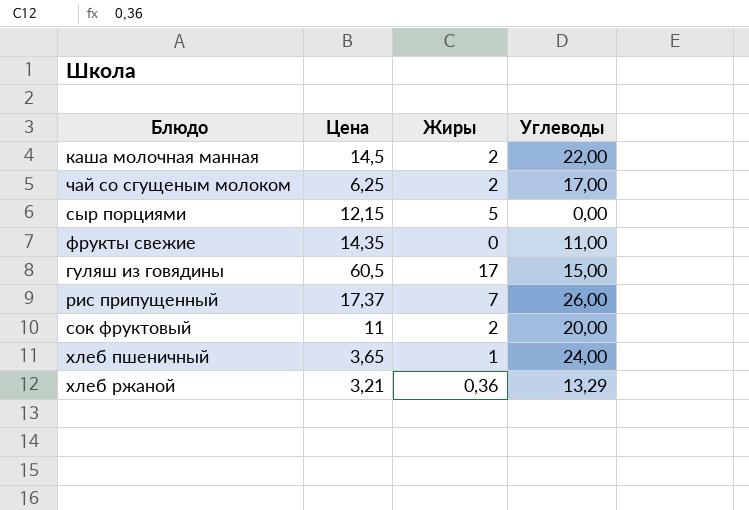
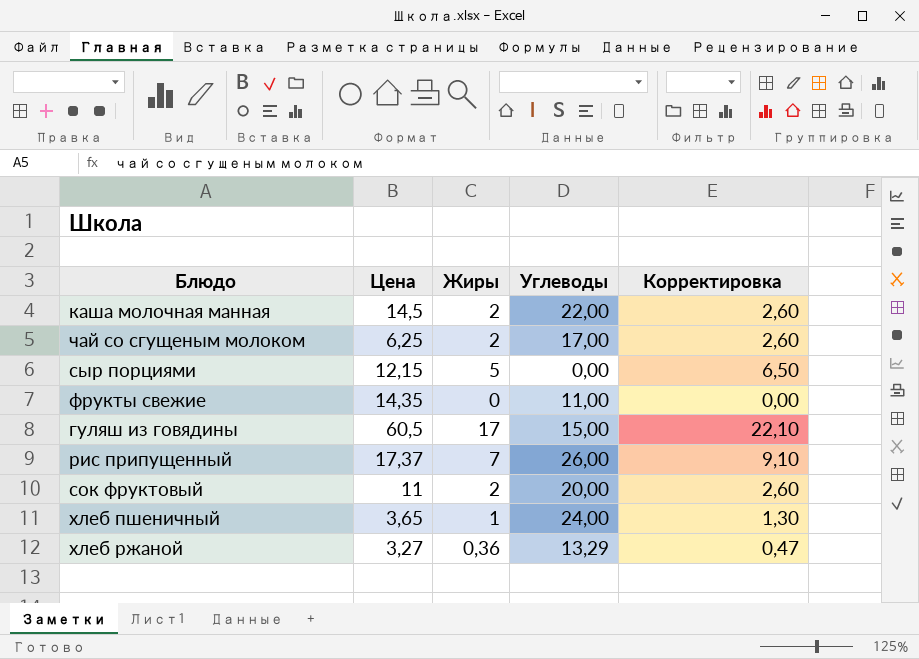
column Корректировка | formula: none -> [Жиры] * 1,3
хлеб ржаной | Цена: 3,21 -> 3,27

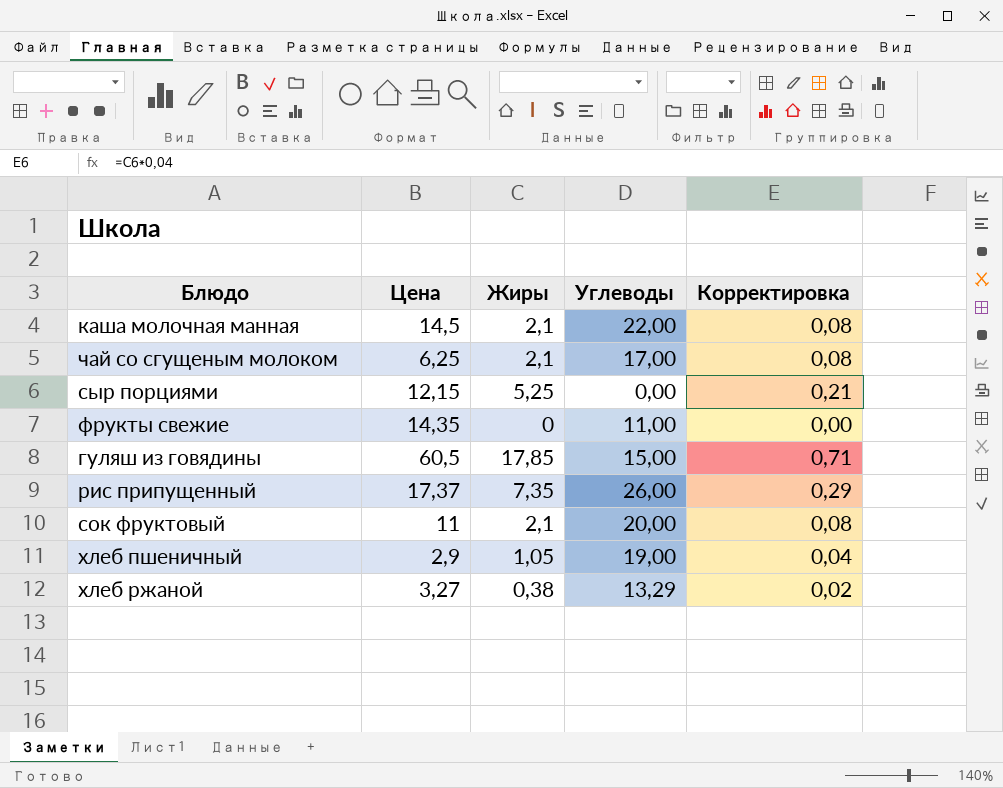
column Корректировка | formula: [Жиры] * 1,3 -> [Жиры] * 0,04
каша молочная манная | Жиры: 2 -> 2,1
чай со сгущеным молоком | Жиры: 2 -> 2,1
сыр порциями | Жиры: 5 -> 5,25
гуляш из говядины | Жиры: 17 -> 17,85
рис припущенный | Жиры: 7 -> 7,35
сок фруктовый | Жиры: 2 -> 2,1
хлеб пшеничный | Цена: 3,65 -> 2,9
хлеб пшеничный | Жиры: 1 -> 1,05
хлеб пшеничный | Углеводы: 24,00 -> 19,00
хлеб ржаной | Жиры: 0,36 -> 0,38

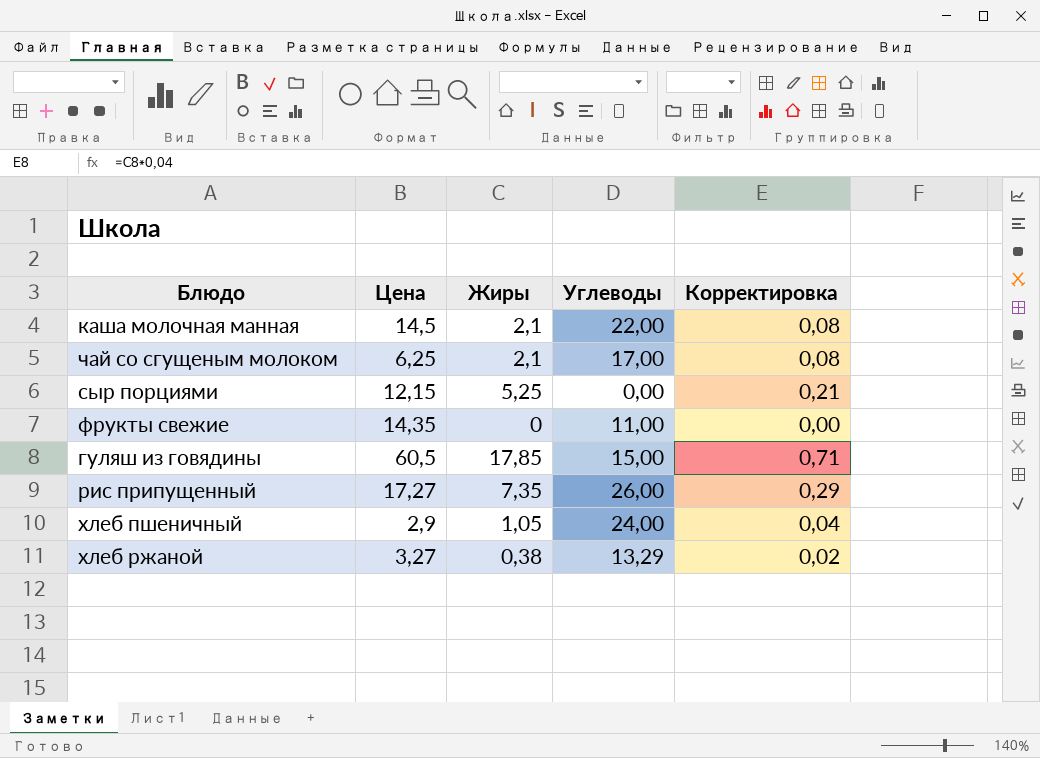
row сок фруктовый: 11 | 2,1 | 20,00 | 0,08 -> none
рис припущенный | Цена: 17,37 -> 17,27
хлеб пшеничный | Углеводы: 19,00 -> 24,00

